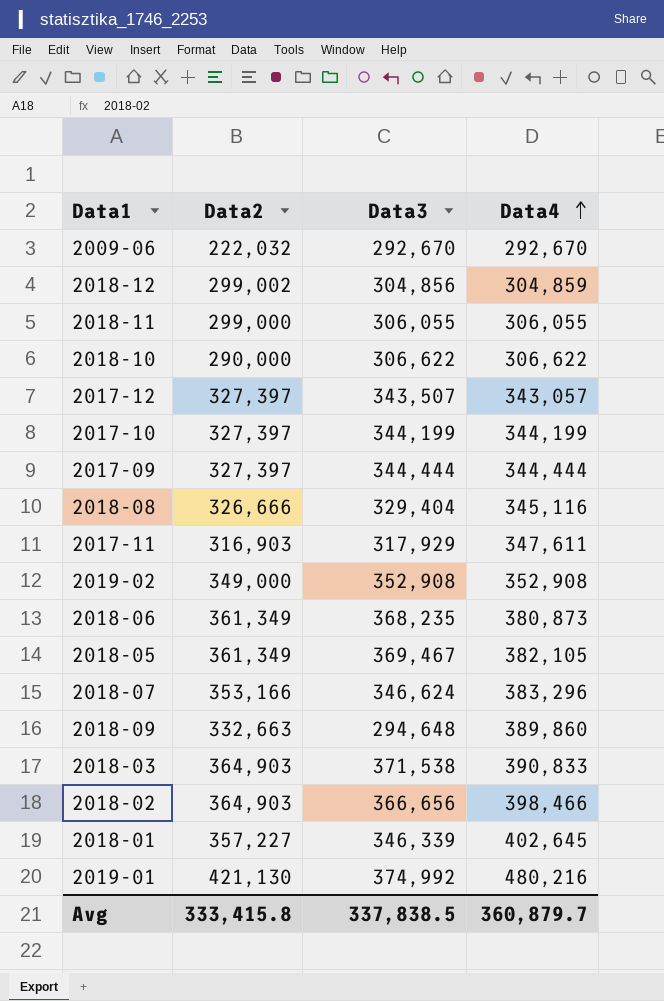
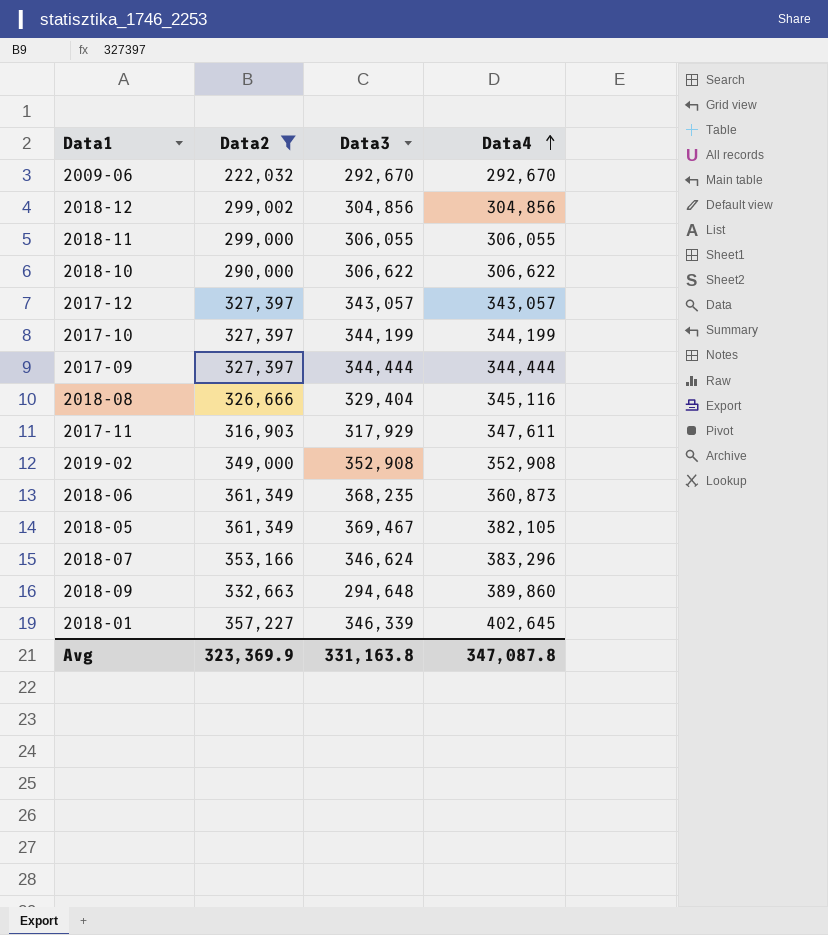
filter: none -> Data2 <= 361,349
2018-12 | Data4: 304,859 -> 304,856
2017-12 | Data3: 343,507 -> 343,057
2018-06 | Data4: 380,873 -> 360,873
Avg | Data2: 333,415.8 -> 323,369.9
Avg | Data3: 337,838.5 -> 331,163.8
Avg | Data4: 360,879.7 -> 347,087.8

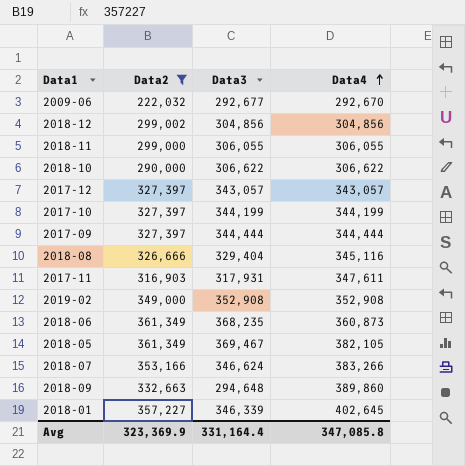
2009-06 | Data3: 292,670 -> 292,677
2017-11 | Data3: 317,929 -> 317,931
2018-07 | Data4: 383,296 -> 383,266
Avg | Data3: 331,163.8 -> 331,164.4
Avg | Data4: 347,087.8 -> 347,085.8

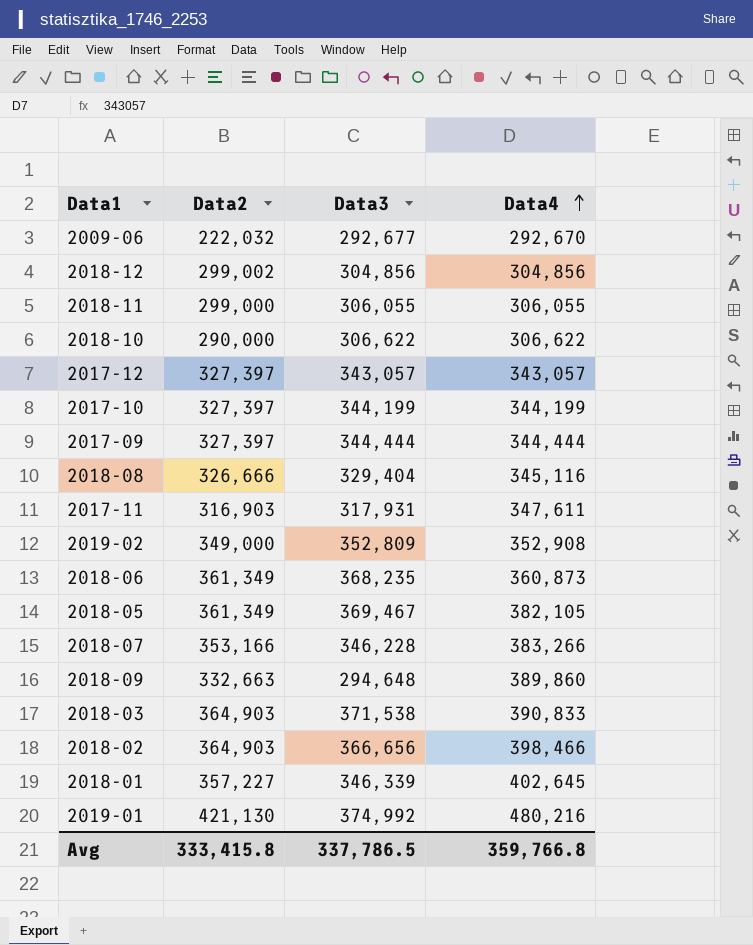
filter: Data2 <= 361,349 -> none
2019-02 | Data3: 352,908 -> 352,809
2018-07 | Data3: 346,624 -> 346,228
Avg | Data2: 323,369.9 -> 333,415.8
Avg | Data3: 331,164.4 -> 337,786.5
Avg | Data4: 347,085.8 -> 359,766.8

